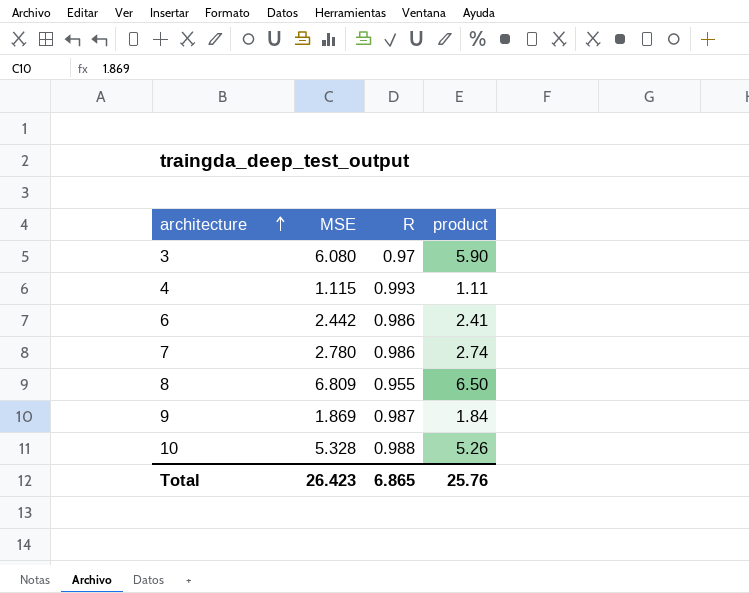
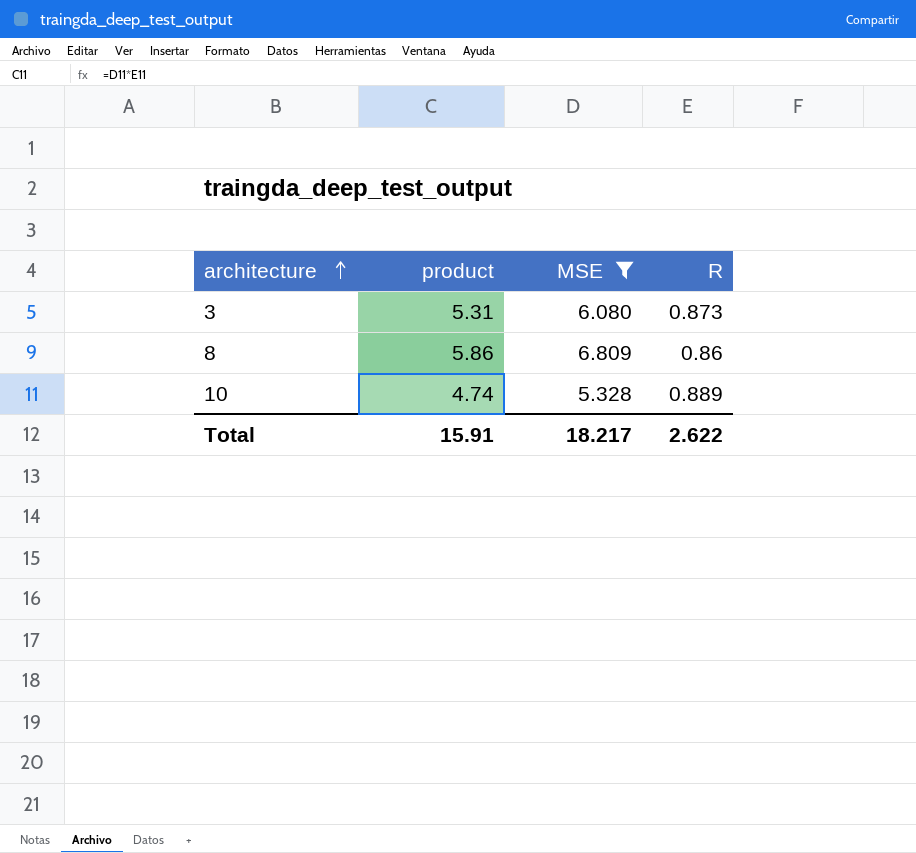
filter: none -> MSE >= 5.328
column product | position: 4 -> 2
3 | product: 5.90 -> 5.31
3 | R: 0.97 -> 0.873
8 | product: 6.50 -> 5.86
8 | R: 0.955 -> 0.86
10 | product: 5.26 -> 4.74
10 | R: 0.988 -> 0.889
Total | product: 25.76 -> 15.91
Total | MSE: 26.423 -> 18.217
Total | R: 6.865 -> 2.622

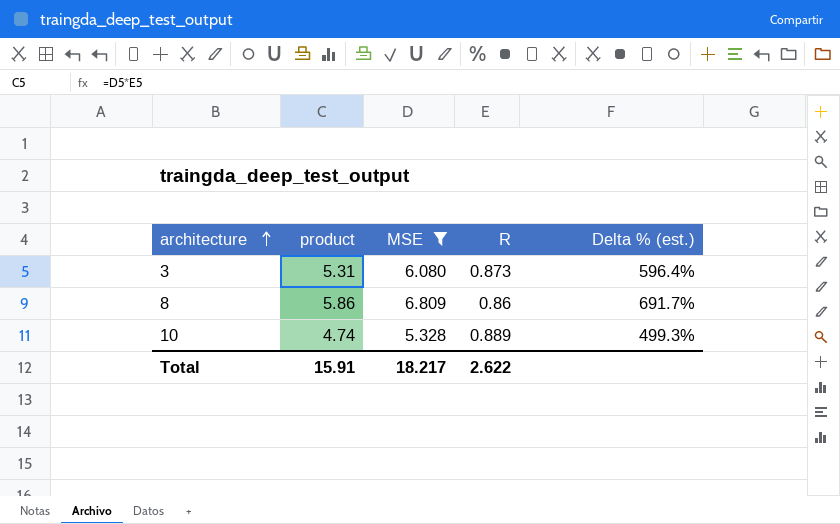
column Delta % (est.) | formula: none -> ([MSE] - [R]) / [R]

